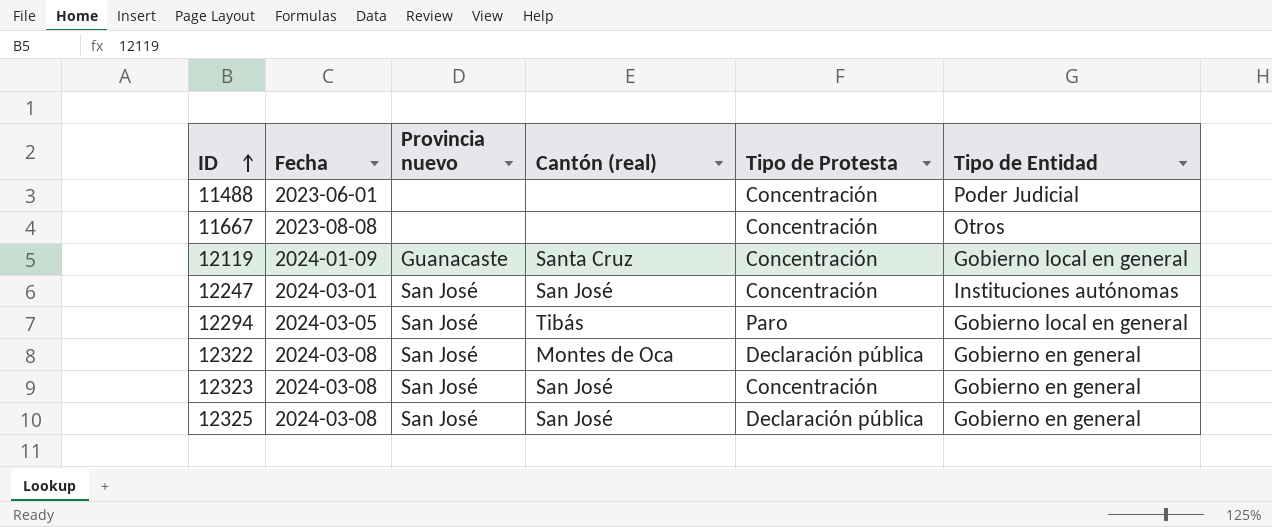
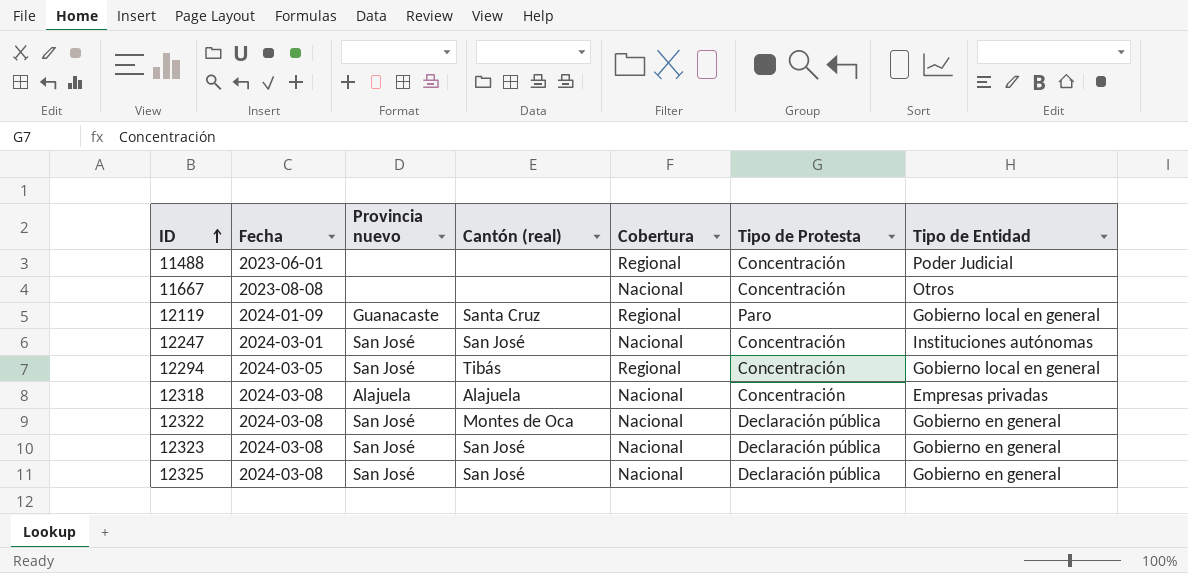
column Cobertura | position: none -> 5
12119 | Tipo de Protesta: Concentración -> Paro
12294 | Tipo de Protesta: Paro -> Concentración
row 12318: none -> 2024-03-08 | Alajuela | Alajuela | Nacional | Concentración | Empresas privadas
12323 | Tipo de Protesta: Concentración -> Declaración pública

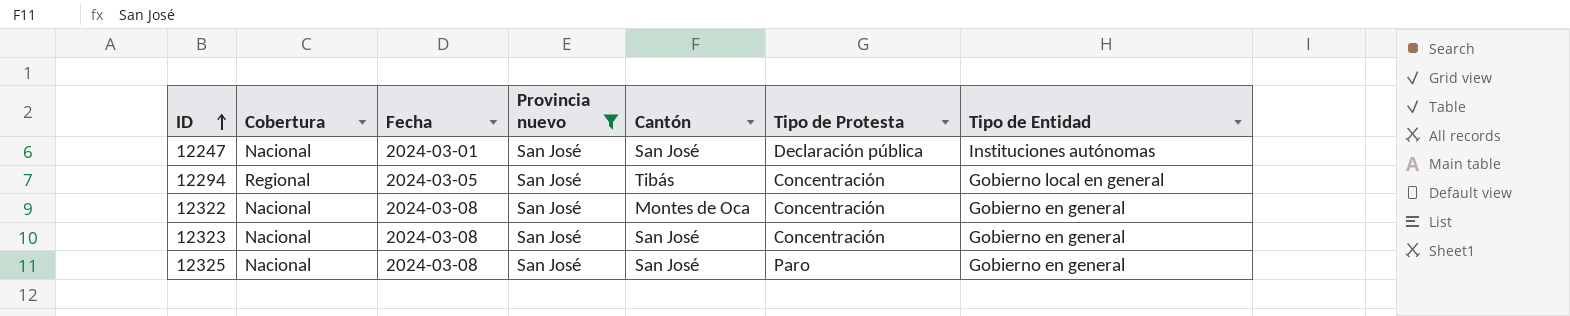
filter: none -> Provincia nuevo = San José
column Cobertura | position: 5 -> 2
column name: Cantón (real) -> Cantón
12247 | Tipo de Protesta: Concentración -> Declaración pública
12322 | Tipo de Protesta: Declaración pública -> Concentración
12323 | Tipo de Protesta: Declaración pública -> Concentración
12325 | Tipo de Protesta: Declaración pública -> Paro

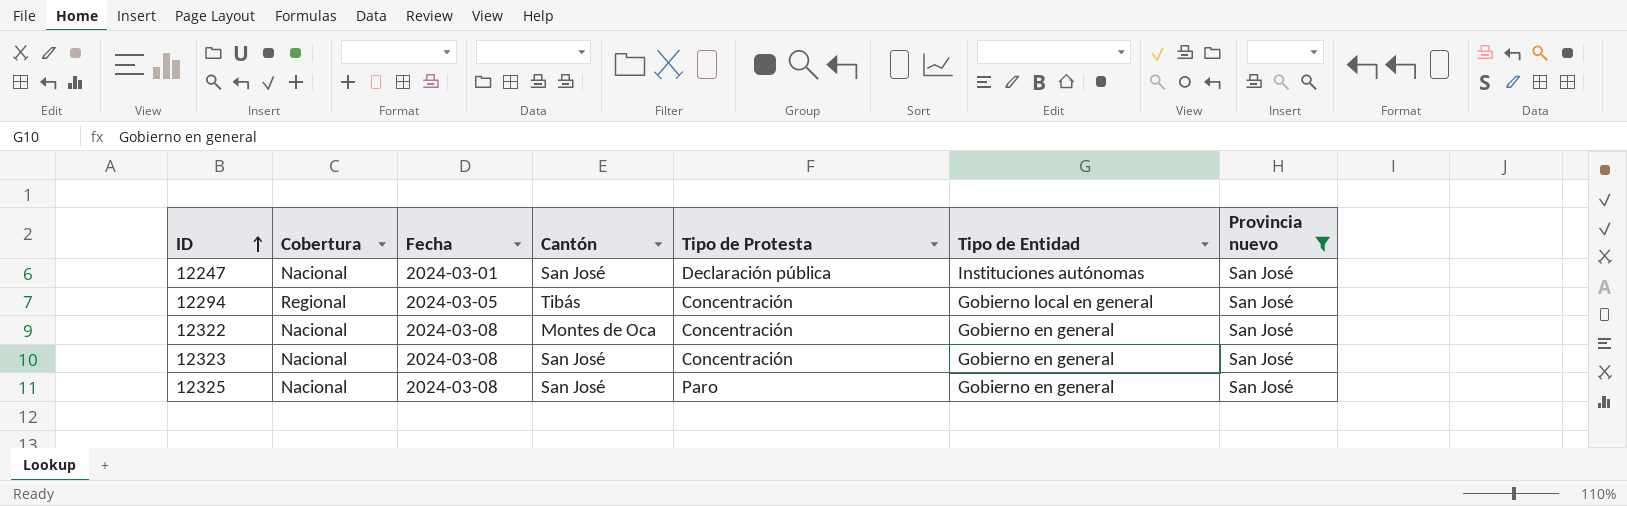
column Provincia nuevo | position: 4 -> 7

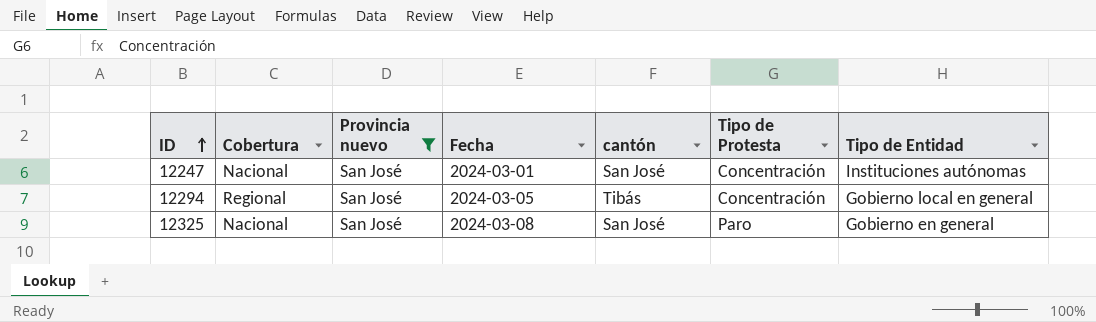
column Provincia nuevo | position: 7 -> 3
column name: Cantón -> cantón
row 12322: Nacional | 2024-03-08 | Montes de Oca | Concentración | Gobierno en general | San José -> none
row 12323: Nacional | 2024-03-08 | San José | Concentración | Gobierno en general | San José -> none
12247 | Tipo de Protesta: Declaración pública -> Concentración

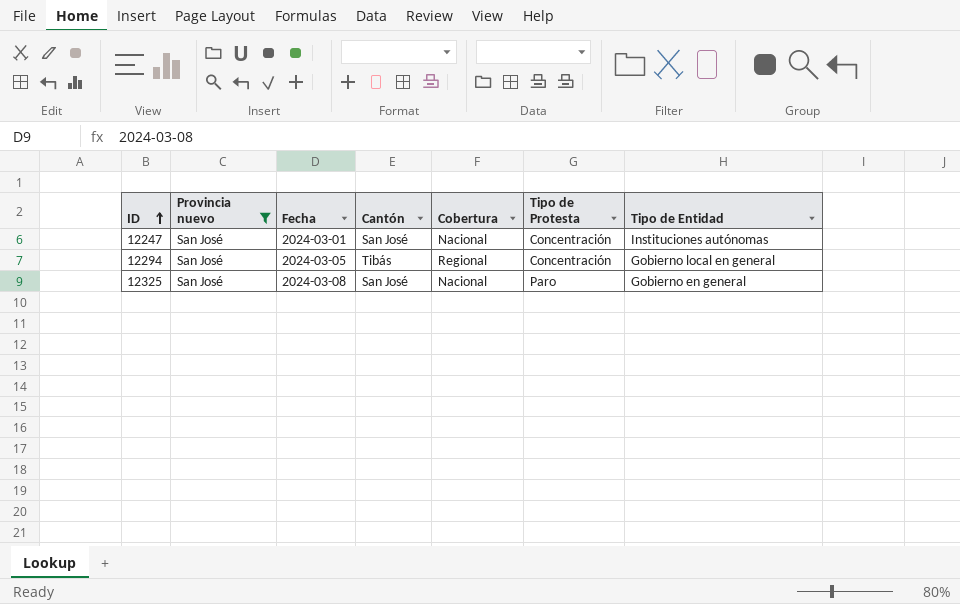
column name: cantón -> Cantón
column Cobertura | position: 2 -> 5

